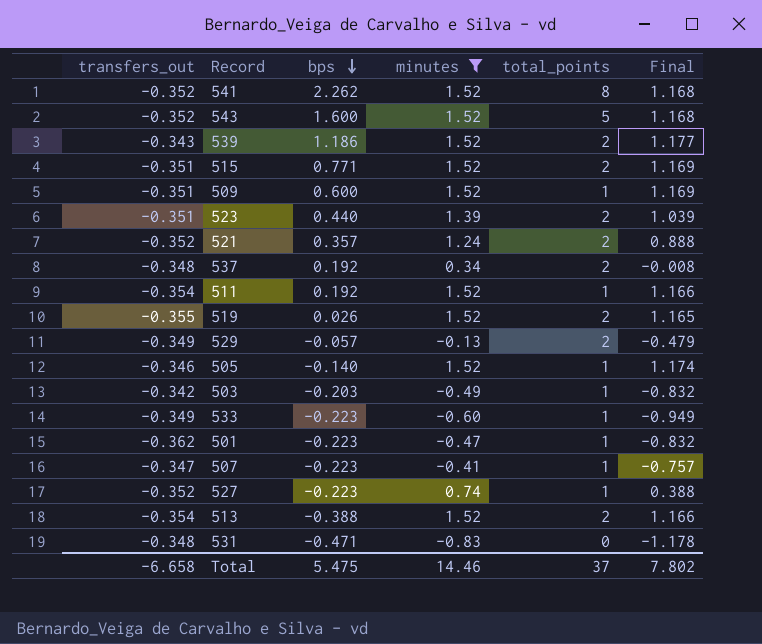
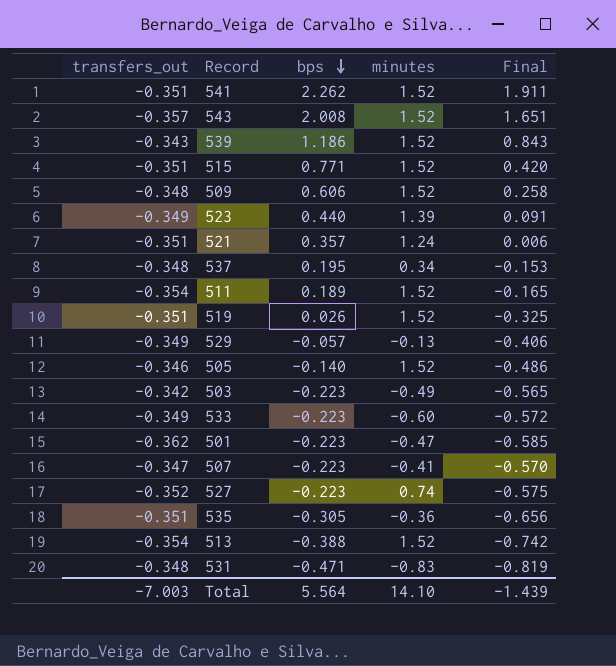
filter: minutes != -0.36 -> none
column total_points | position: 5 -> none
column Final | formula: [transfers_out] + [minutes] -> [transfers_out] + [bps]
541 | transfers_out: -0.352 -> -0.351
543 | transfers_out: -0.352 -> -0.357
543 | bps: 1.600 -> 2.008
509 | transfers_out: -0.351 -> -0.348
509 | bps: 0.600 -> 0.606
523 | transfers_out: -0.351 -> -0.349
521 | transfers_out: -0.352 -> -0.351
537 | bps: 0.192 -> 0.195
511 | bps: 0.192 -> 0.189
519 | transfers_out: -0.355 -> -0.351
503 | bps: -0.203 -> -0.223
Total | transfers_out: -6.658 -> -7.003
Total | bps: 5.475 -> 5.564
Total | minutes: 14.46 -> 14.10
Total | Final: 7.802 -> -1.439

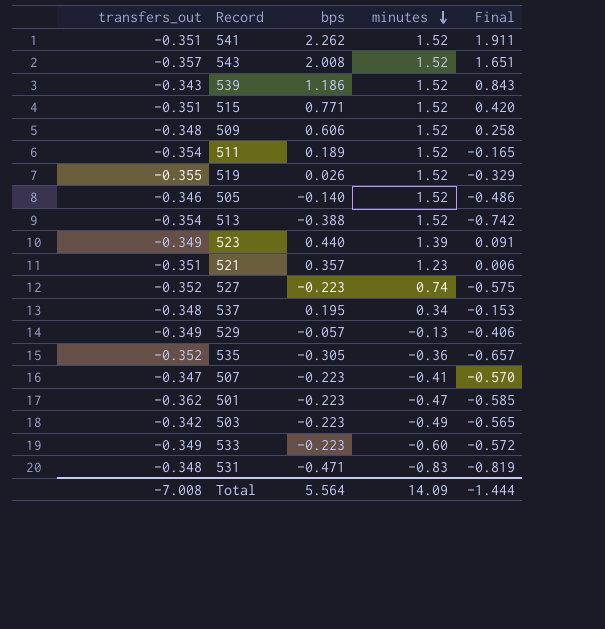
row order: bps descending -> minutes descending
519 | transfers_out: -0.351 -> -0.355
519 | Final: -0.325 -> -0.329
521 | minutes: 1.24 -> 1.23
535 | transfers_out: -0.351 -> -0.352
535 | Final: -0.656 -> -0.657
Total | transfers_out: -7.003 -> -7.008
Total | minutes: 14.10 -> 14.09
Total | Final: -1.439 -> -1.444

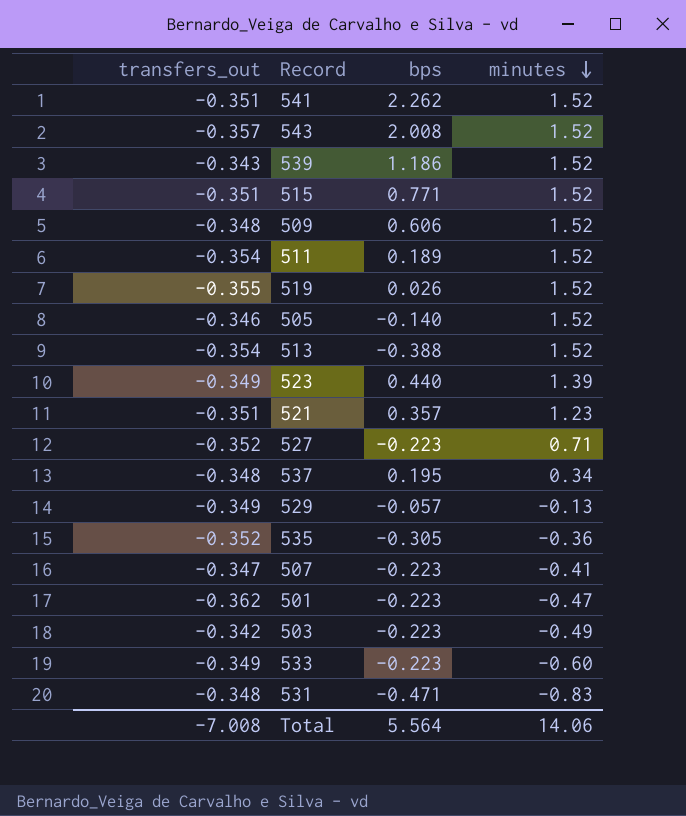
column Final | formula: [transfers_out] + [bps] -> none
527 | minutes: 0.74 -> 0.71
Total | minutes: 14.09 -> 14.06

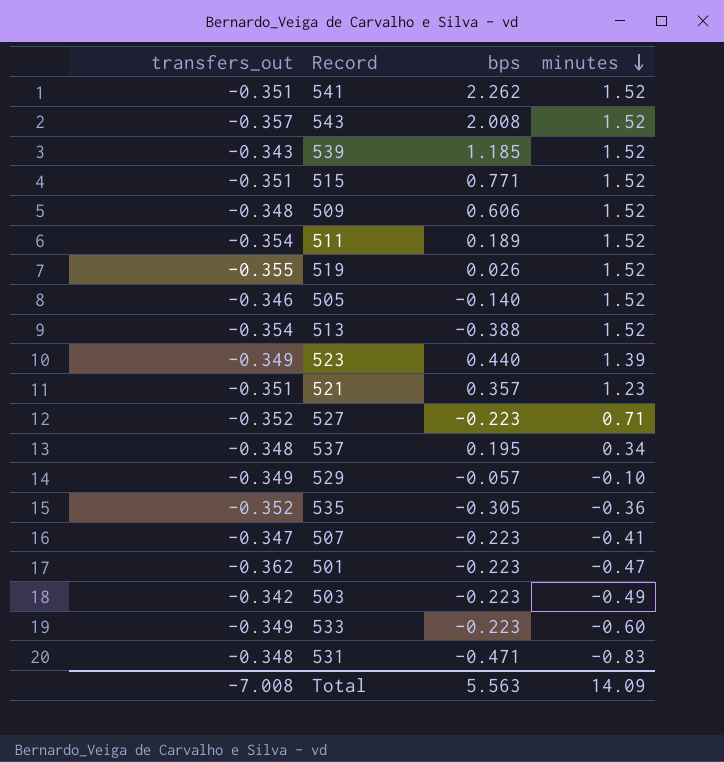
539 | bps: 1.186 -> 1.185
529 | minutes: -0.13 -> -0.10
Total | bps: 5.564 -> 5.563
Total | minutes: 14.06 -> 14.09

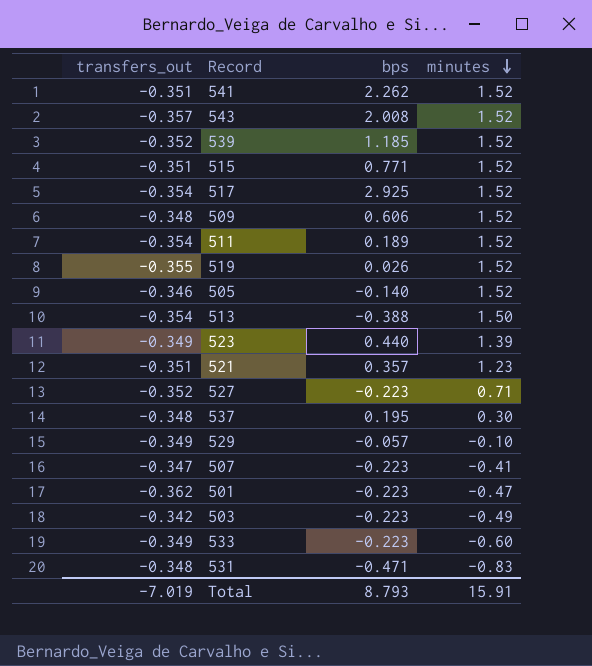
row 535: -0.352 | -0.305 | -0.36 -> none
539 | transfers_out: -0.343 -> -0.352
row 517: none -> -0.354 | 2.925 | 1.52
513 | minutes: 1.52 -> 1.50
537 | minutes: 0.34 -> 0.30
Total | transfers_out: -7.008 -> -7.019
Total | bps: 5.563 -> 8.793
Total | minutes: 14.09 -> 15.91

